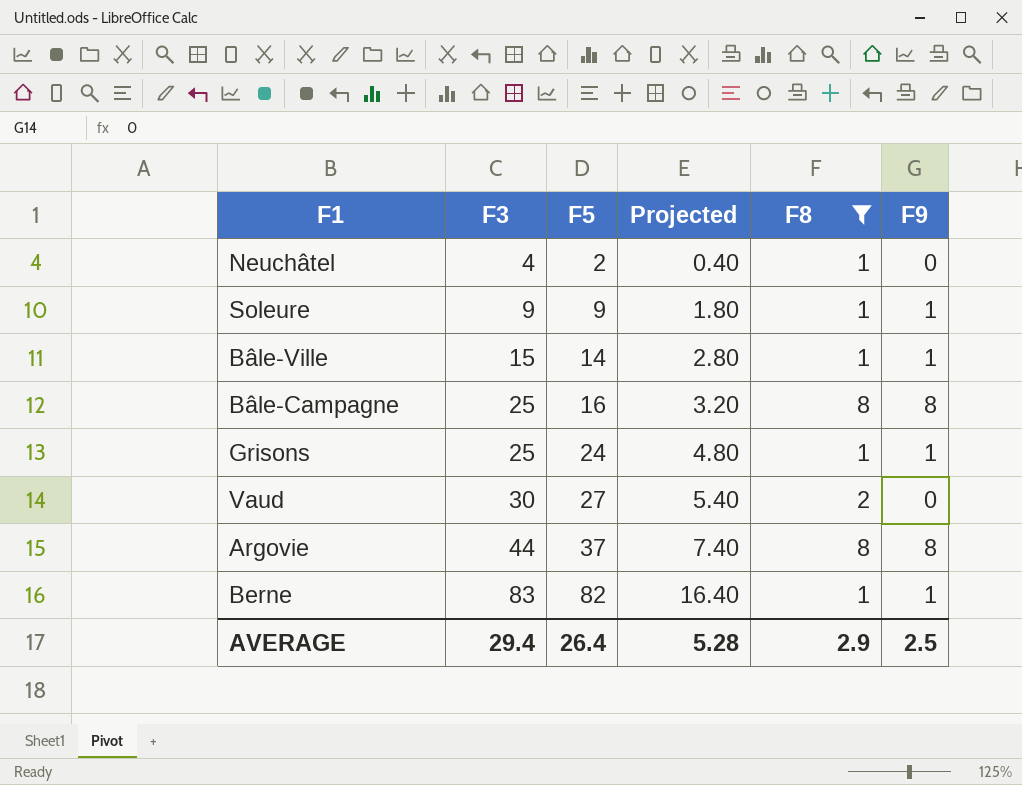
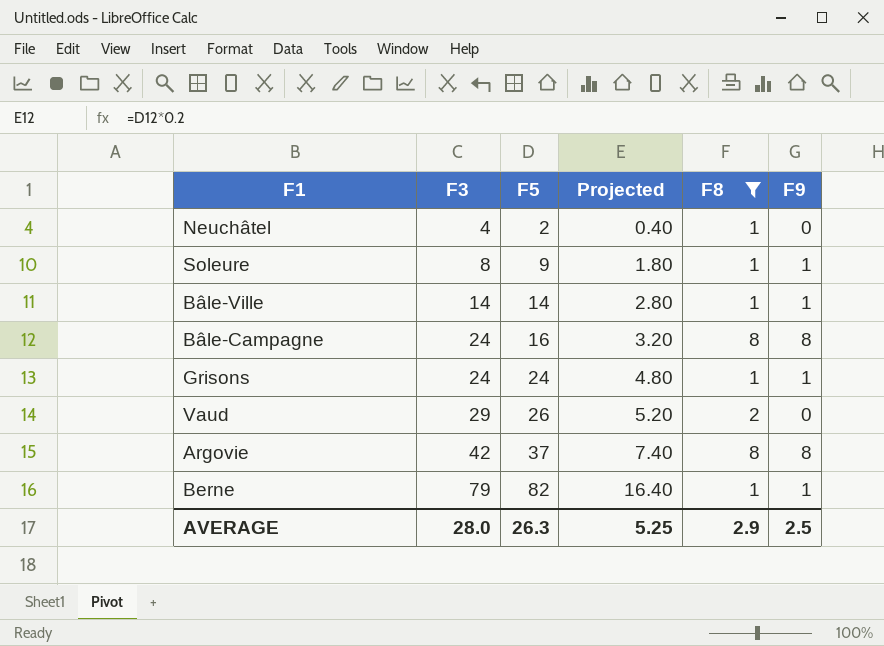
Soleure | F3: 9 -> 8
Bâle-Ville | F3: 15 -> 14
Bâle-Campagne | F3: 25 -> 24
Grisons | F3: 25 -> 24
Vaud | F3: 30 -> 29
Vaud | F5: 27 -> 26
Vaud | Projected: 5.40 -> 5.20
Argovie | F3: 44 -> 42
Berne | F3: 83 -> 79
AVERAGE | F3: 29.4 -> 28.0
AVERAGE | F5: 26.4 -> 26.3
AVERAGE | Projected: 5.28 -> 5.25

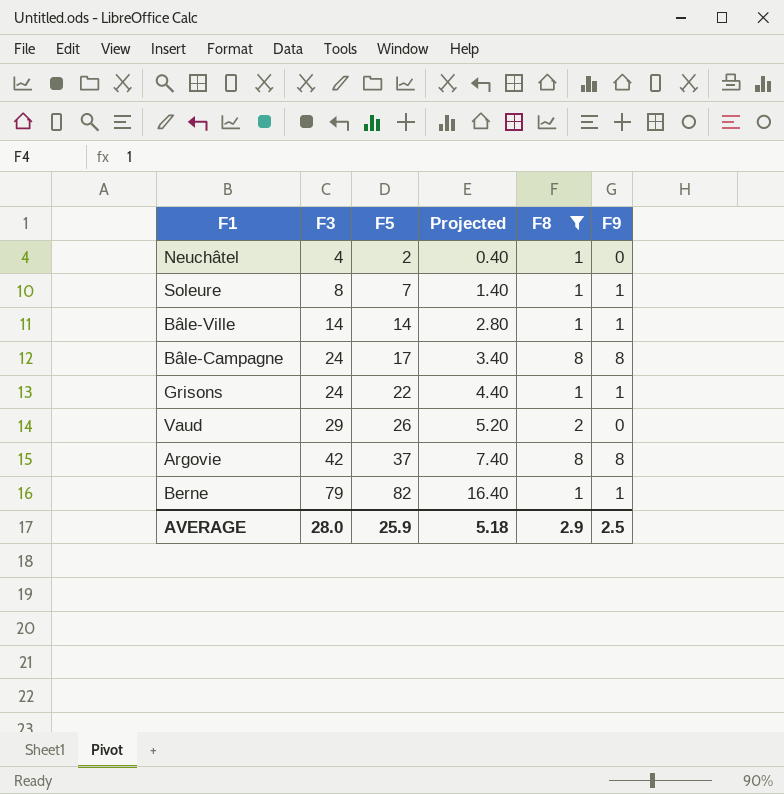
Soleure | F5: 9 -> 7
Soleure | Projected: 1.80 -> 1.40
Bâle-Campagne | F5: 16 -> 17
Bâle-Campagne | Projected: 3.20 -> 3.40
Grisons | F5: 24 -> 22
Grisons | Projected: 4.80 -> 4.40
AVERAGE | F5: 26.3 -> 25.9
AVERAGE | Projected: 5.25 -> 5.18

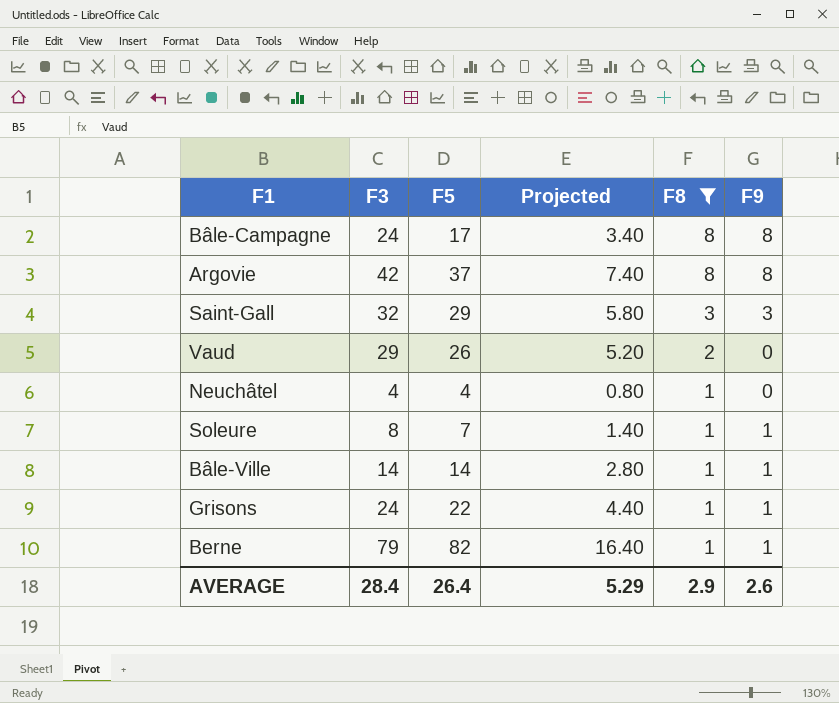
row order: F3 ascending -> F8 descending
row Saint-Gall: none -> 32 | 29 | 5.80 | 3 | 3
Neuchâtel | F5: 2 -> 4
Neuchâtel | Projected: 0.40 -> 0.80
AVERAGE | F3: 28.0 -> 28.4
AVERAGE | F5: 25.9 -> 26.4
AVERAGE | Projected: 5.18 -> 5.29
AVERAGE | F9: 2.5 -> 2.6

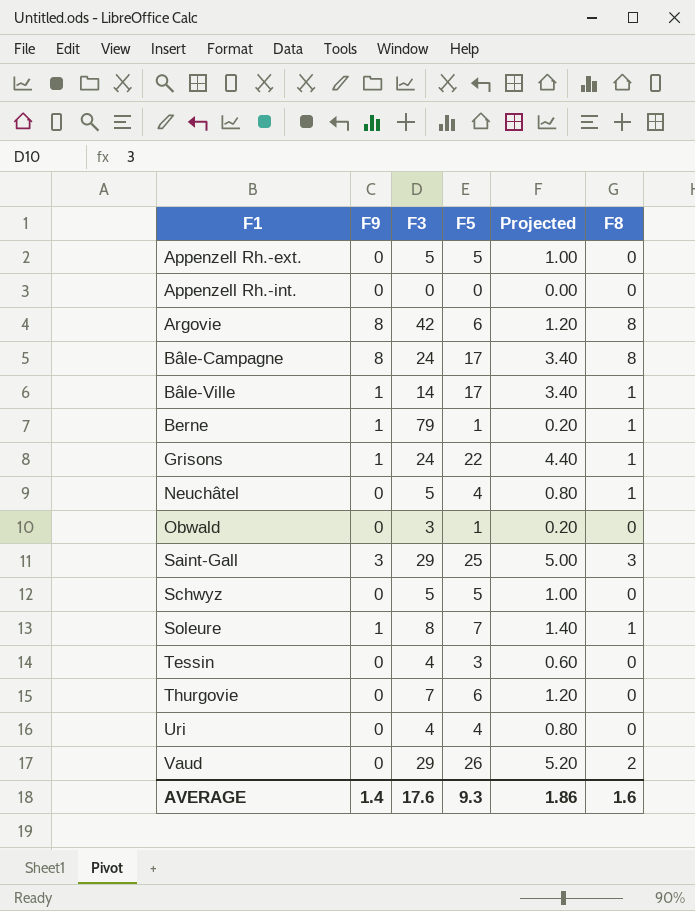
filter: F8 != 0 -> none
row order: F8 descending -> F1 ascending
column F9 | position: 6 -> 2
Argovie | F5: 37 -> 6
Argovie | Projected: 7.40 -> 1.20
Bâle-Ville | F5: 14 -> 17
Bâle-Ville | Projected: 2.80 -> 3.40
Berne | F5: 82 -> 1
Berne | Projected: 16.40 -> 0.20
Neuchâtel | F3: 4 -> 5
Saint-Gall | F3: 32 -> 29
Saint-Gall | F5: 29 -> 25
Saint-Gall | Projected: 5.80 -> 5.00
AVERAGE | F9: 2.6 -> 1.4
AVERAGE | F3: 28.4 -> 17.6
AVERAGE | F5: 26.4 -> 9.3
AVERAGE | Projected: 5.29 -> 1.86
AVERAGE | F8: 2.9 -> 1.6

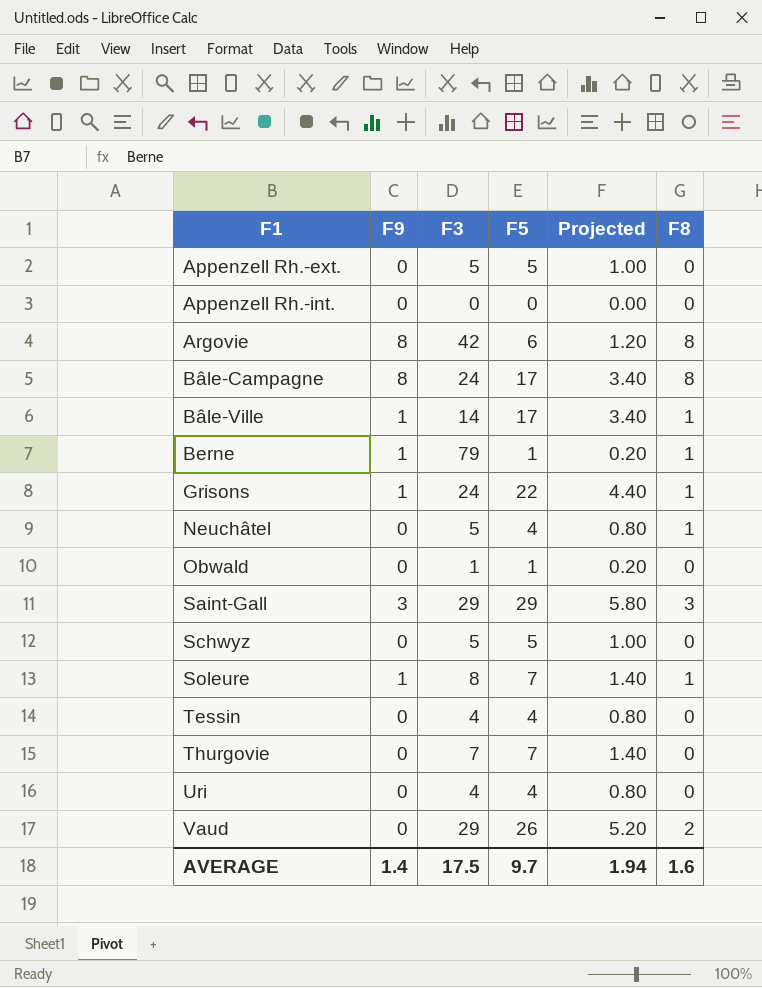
Obwald | F3: 3 -> 1
Saint-Gall | F5: 25 -> 29
Saint-Gall | Projected: 5.00 -> 5.80
Tessin | F5: 3 -> 4
Tessin | Projected: 0.60 -> 0.80
Thurgovie | F5: 6 -> 7
Thurgovie | Projected: 1.20 -> 1.40
AVERAGE | F3: 17.6 -> 17.5
AVERAGE | F5: 9.3 -> 9.7
AVERAGE | Projected: 1.86 -> 1.94

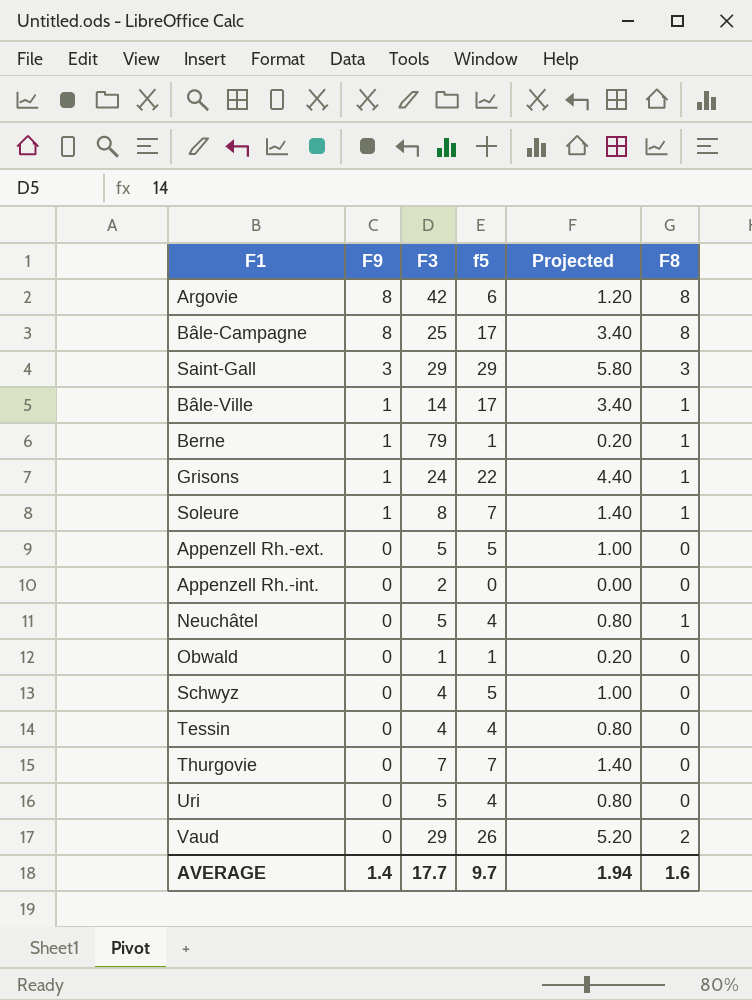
row order: F1 ascending -> F9 descending
column name: F5 -> f5
Bâle-Campagne | F3: 24 -> 25
Appenzell Rh.-int. | F3: 0 -> 2
Schwyz | F3: 5 -> 4
Uri | F3: 4 -> 5
AVERAGE | F3: 17.5 -> 17.7

